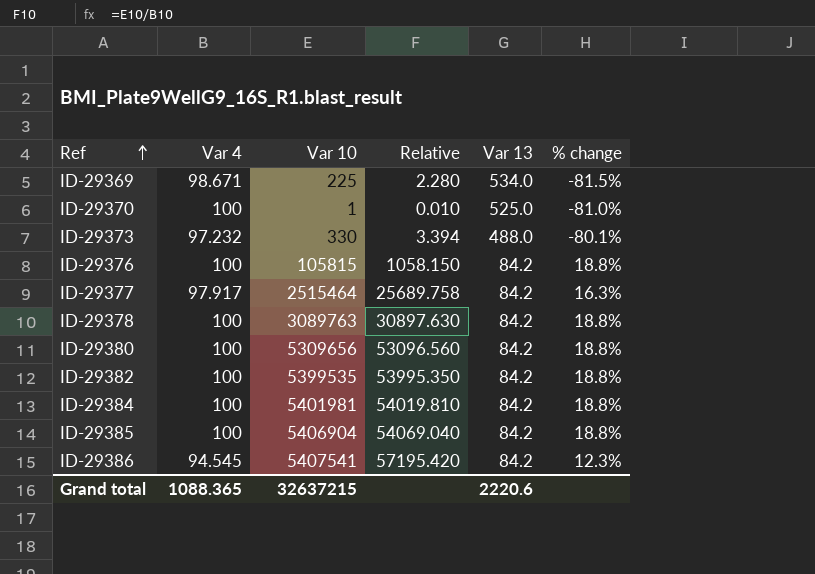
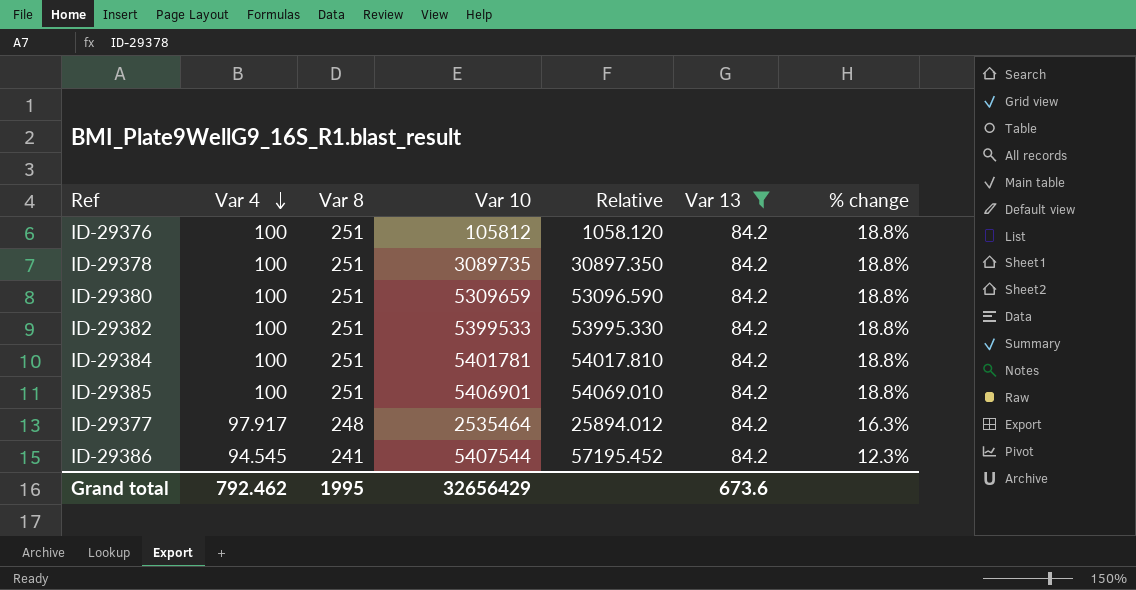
filter: none -> Var 13 = 84.2
row order: Ref ascending -> Var 4 descending
column Var 8 | position: none -> 3
ID-29376 | Var 10: 105815 -> 105812
ID-29376 | Relative: 1058.150 -> 1058.120
ID-29378 | Var 10: 3089763 -> 3089735
ID-29378 | Relative: 30897.630 -> 30897.350
ID-29380 | Var 10: 5309656 -> 5309659
ID-29380 | Relative: 53096.560 -> 53096.590
ID-29382 | Var 10: 5399535 -> 5399533
ID-29382 | Relative: 53995.350 -> 53995.330
ID-29384 | Var 10: 5401981 -> 5401781
ID-29384 | Relative: 54019.810 -> 54017.810
ID-29385 | Var 10: 5406904 -> 5406901
ID-29385 | Relative: 54069.040 -> 54069.010
ID-29377 | Var 10: 2515464 -> 2535464
ID-29377 | Relative: 25689.758 -> 25894.012
ID-29386 | Var 10: 5407541 -> 5407544
ID-29386 | Relative: 57195.420 -> 57195.452
Grand total | Var 4: 1088.365 -> 792.462
Grand total | Var 10: 32637215 -> 32656429
Grand total | Var 13: 2220.6 -> 673.6

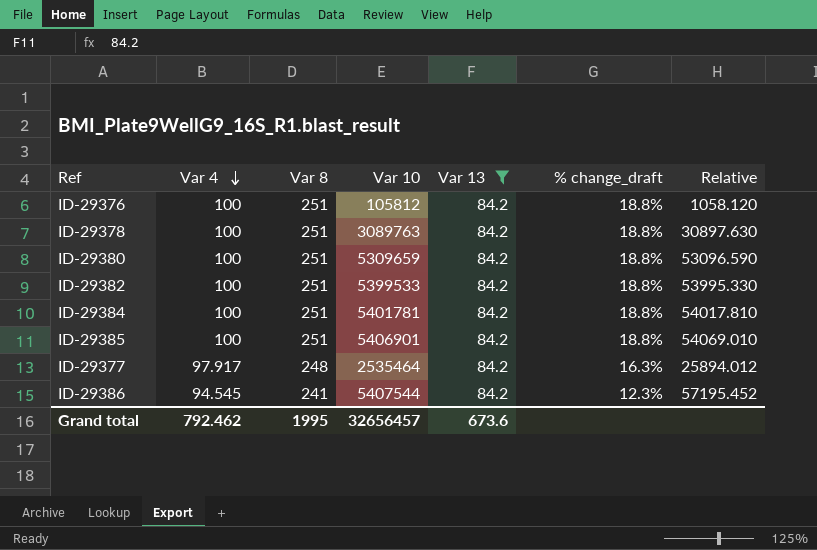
column name: % change -> % change_draft
column Relative | position: 5 -> 7
ID-29378 | Var 10: 3089735 -> 3089763
ID-29378 | Relative: 30897.350 -> 30897.630
Grand total | Var 10: 32656429 -> 32656457

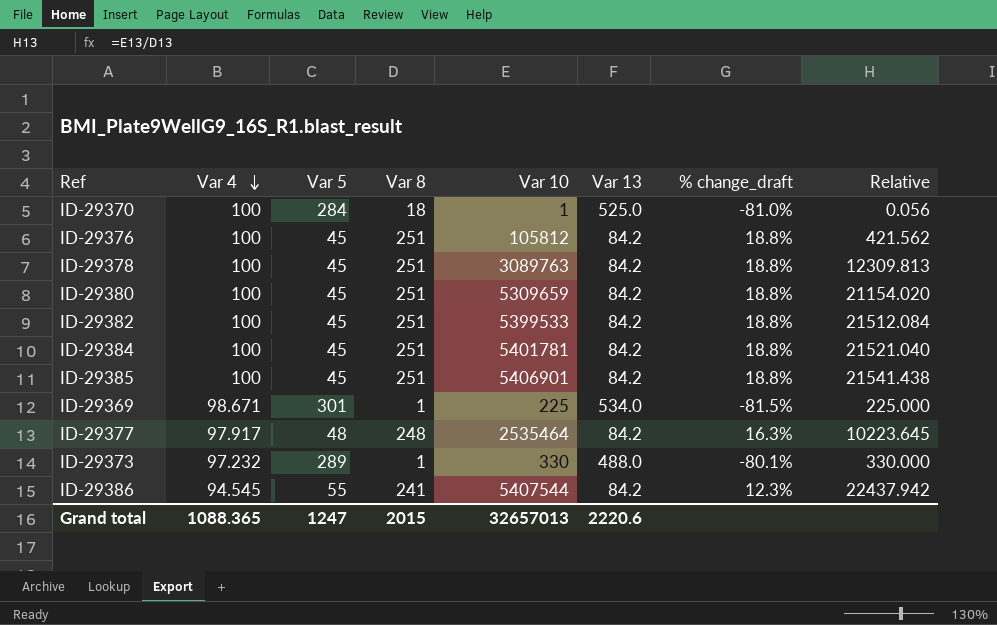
filter: Var 13 = 84.2 -> none
column Var 5 | position: none -> 3
column Relative | formula: [Var 10] / [Var 4] -> [Var 10] / [Var 8]
Grand total | Var 4: 792.462 -> 1088.365
Grand total | Var 8: 1995 -> 2015
Grand total | Var 10: 32656457 -> 32657013
Grand total | Var 13: 673.6 -> 2220.6

